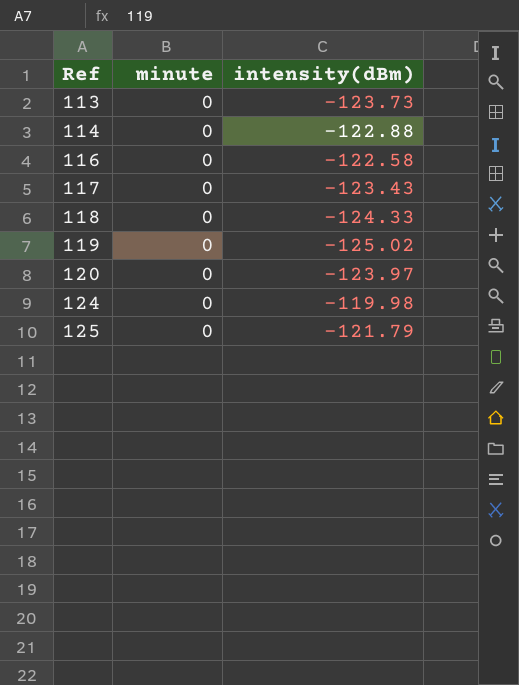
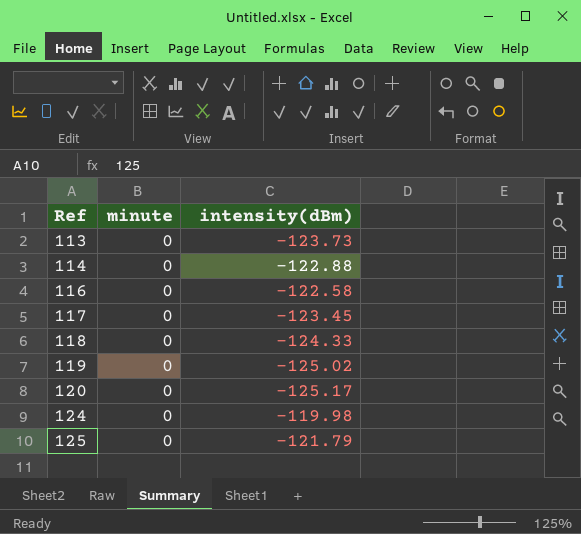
117 | intensity(dBm): -123.43 -> -123.45
120 | intensity(dBm): -123.97 -> -125.17

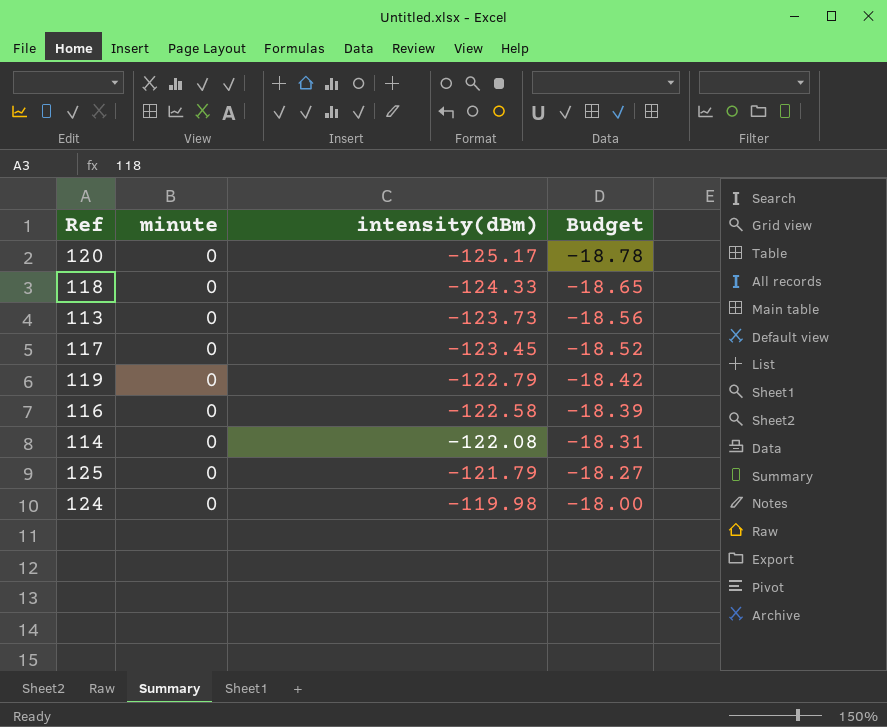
row order: Ref ascending -> intensity(dBm) ascending
column Budget | formula: none -> [intensity(dBm)] * 0.15
119 | intensity(dBm): -125.02 -> -122.79
114 | intensity(dBm): -122.88 -> -122.08

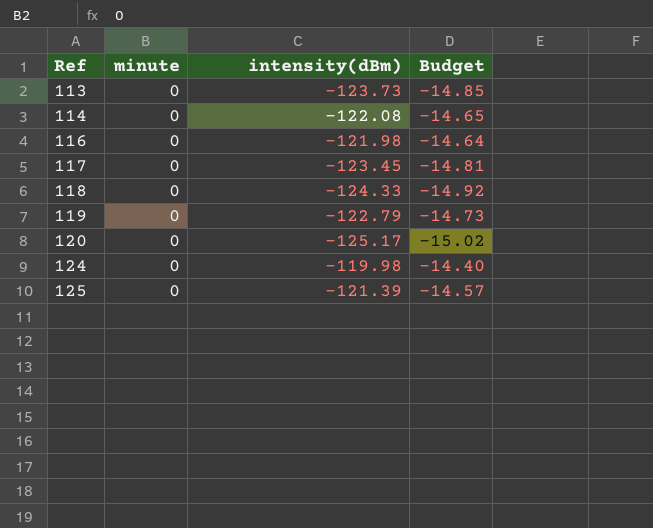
row order: intensity(dBm) ascending -> Ref ascending
column Budget | formula: [intensity(dBm)] * 0.15 -> [intensity(dBm)] * 0.12
116 | intensity(dBm): -122.58 -> -121.98
125 | intensity(dBm): -121.79 -> -121.39

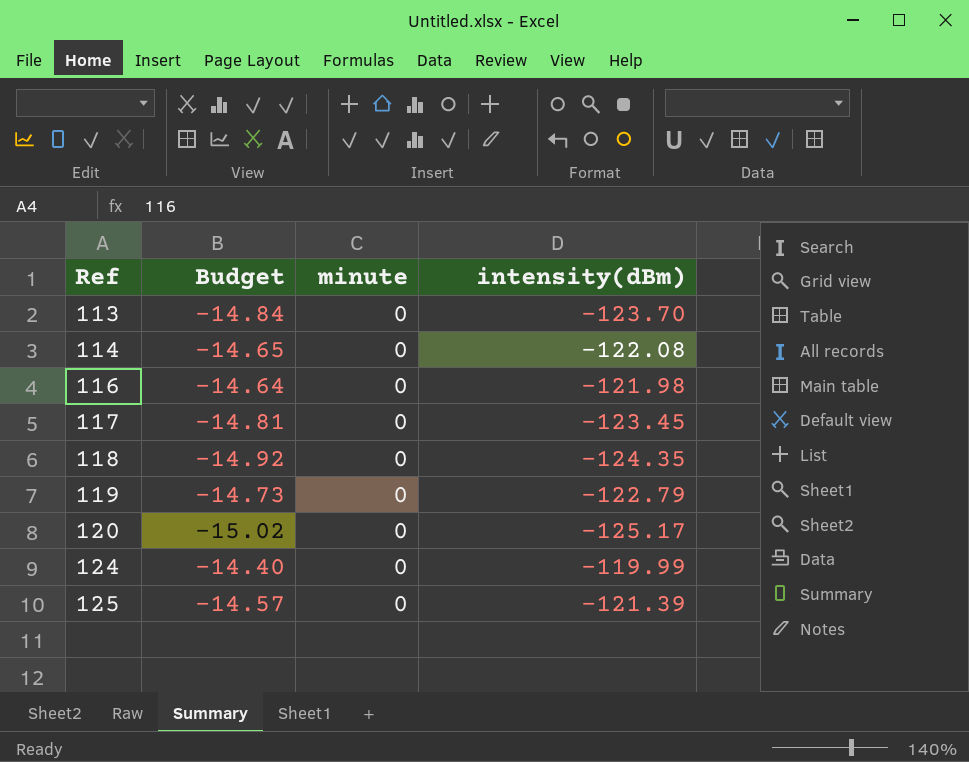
column Budget | position: 4 -> 2
113 | Budget: -14.85 -> -14.84
113 | intensity(dBm): -123.73 -> -123.70
118 | intensity(dBm): -124.33 -> -124.35
124 | intensity(dBm): -119.98 -> -119.99

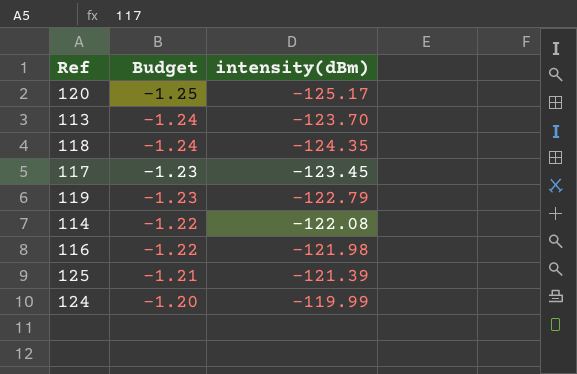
row order: Ref ascending -> Budget ascending
column minute | position: 3 -> none
column Budget | formula: [intensity(dBm)] * 0.12 -> [intensity(dBm)] * 0.01

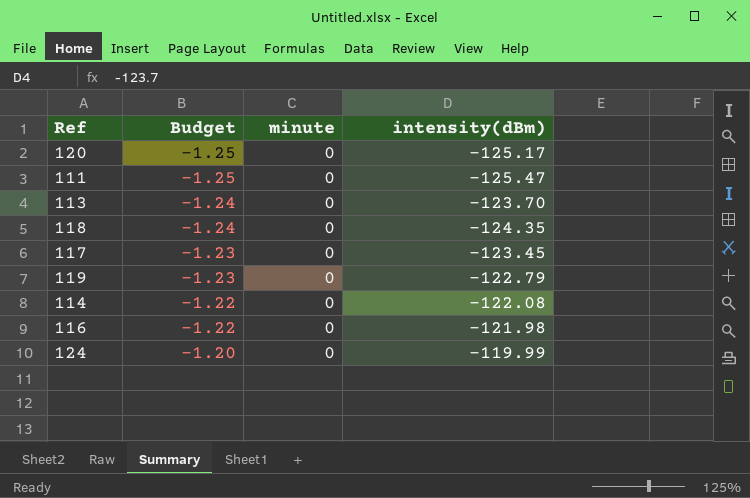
column minute | position: none -> 3
row 125: -1.21 | -121.39 -> none
row 111: none -> -1.25 | 0 | -125.47

